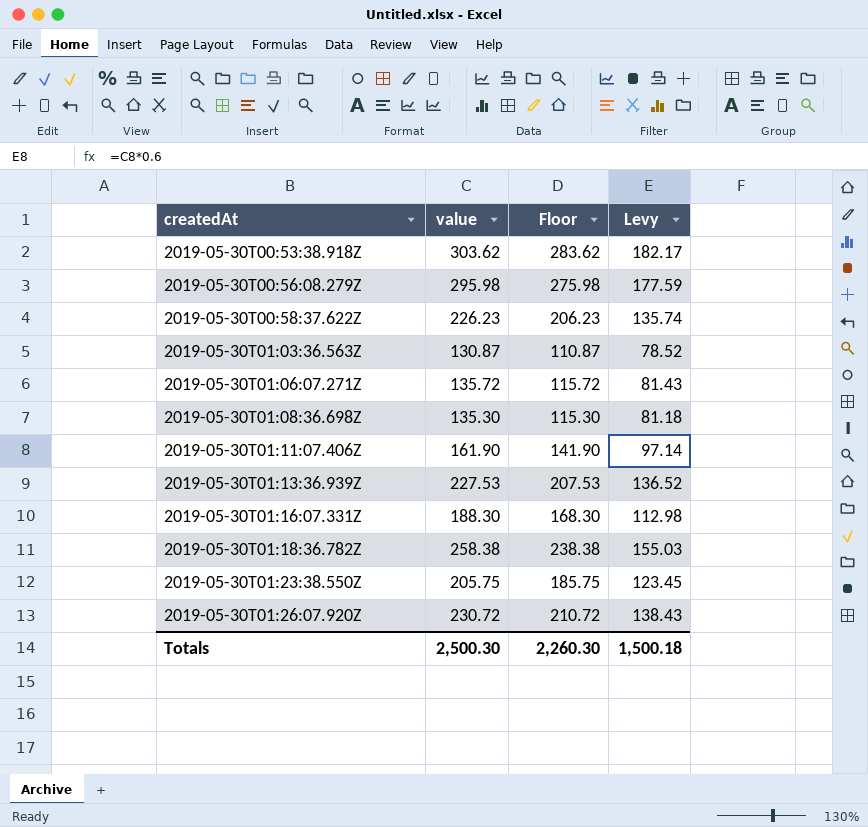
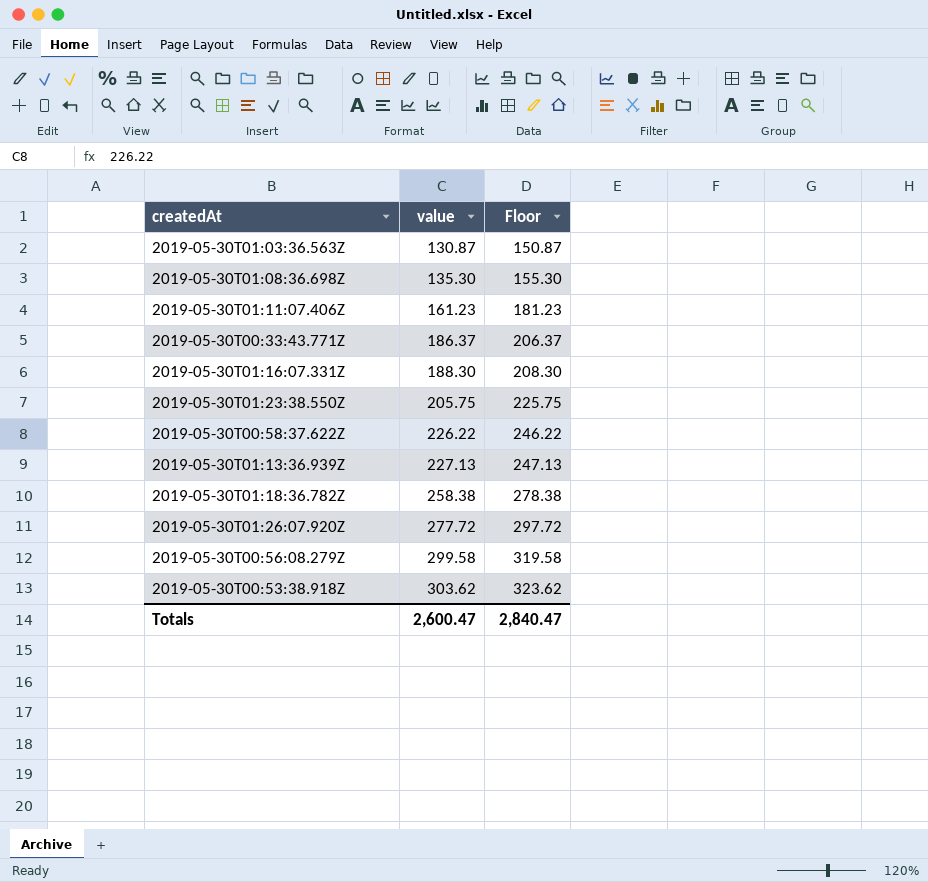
row order: createdAt ascending -> value ascending
column Levy | formula: [value] * 0.6 -> none
column Floor | formula: [value] - 20 -> [value] + 20
row 2019-05-30T01:06:07.271Z: 135.72 | 115.72 | 81.43 -> none
2019-05-30T01:11:07.406Z | value: 161.90 -> 161.23
row 2019-05-30T00:33:43.771Z: none -> 186.37 | 206.37
2019-05-30T00:58:37.622Z | value: 226.23 -> 226.22
2019-05-30T01:13:36.939Z | value: 227.53 -> 227.13
2019-05-30T01:26:07.920Z | value: 230.72 -> 277.72
2019-05-30T00:56:08.279Z | value: 295.98 -> 299.58
Totals | value: 2,500.30 -> 2,600.47
Totals | Floor: 2,260.30 -> 2,840.47

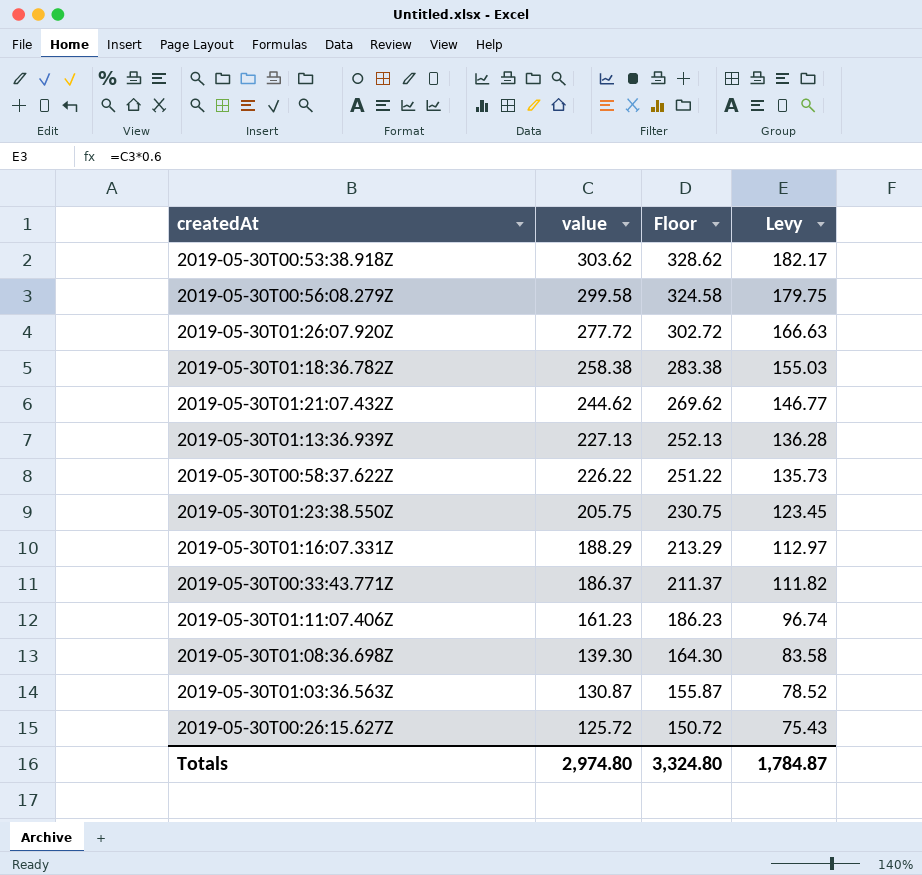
row order: value ascending -> value descending
column Floor | formula: [value] + 20 -> [value] + 25
column Levy | formula: none -> [value] * 0.6
row 2019-05-30T01:21:07.432Z: none -> 244.62 | 269.62 | 146.77
2019-05-30T01:16:07.331Z | value: 188.30 -> 188.29
2019-05-30T01:08:36.698Z | value: 135.30 -> 139.30
row 2019-05-30T00:26:15.627Z: none -> 125.72 | 150.72 | 75.43
Totals | value: 2,600.47 -> 2,974.80
Totals | Floor: 2,840.47 -> 3,324.80

